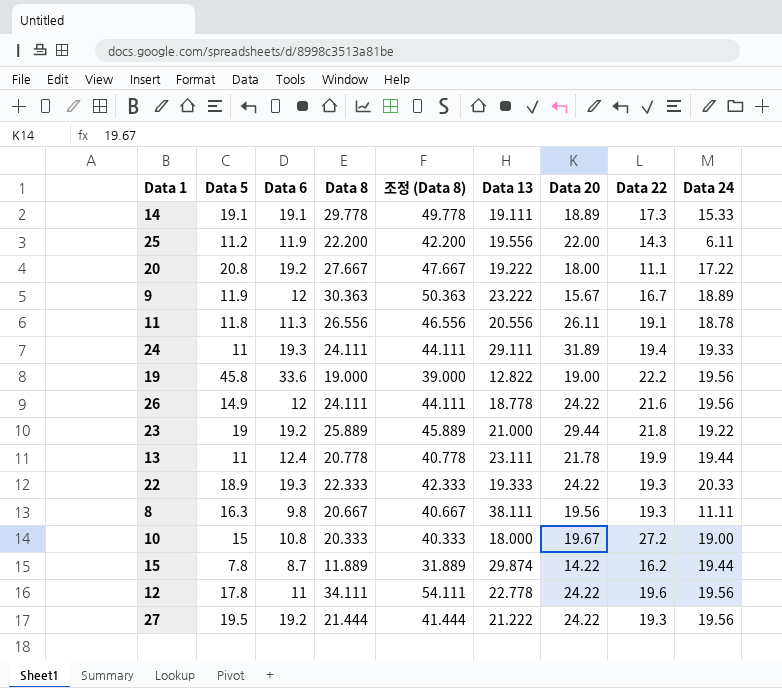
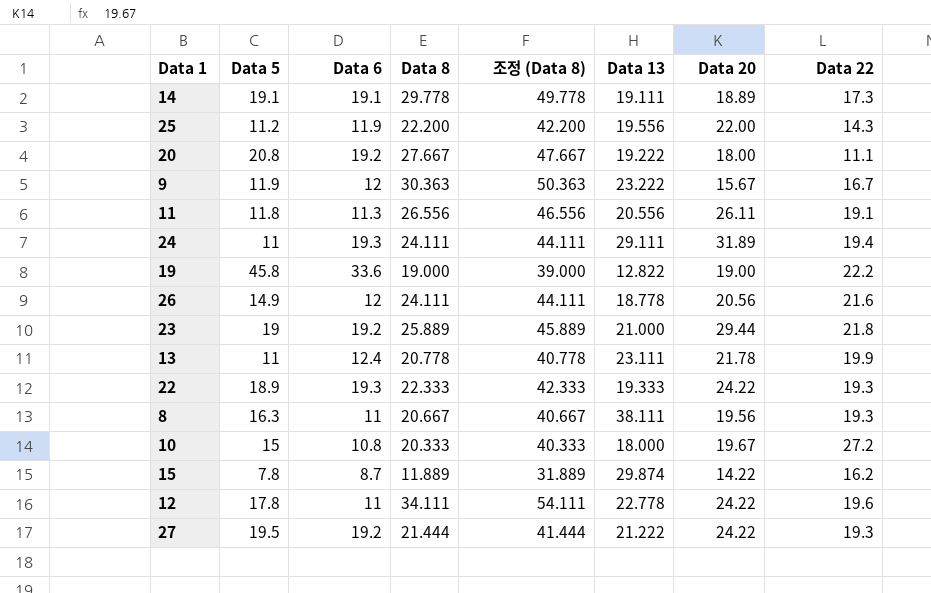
column Data 24 | position: 9 -> none
26 | Data 20: 24.22 -> 20.56
8 | Data 6: 9.8 -> 11

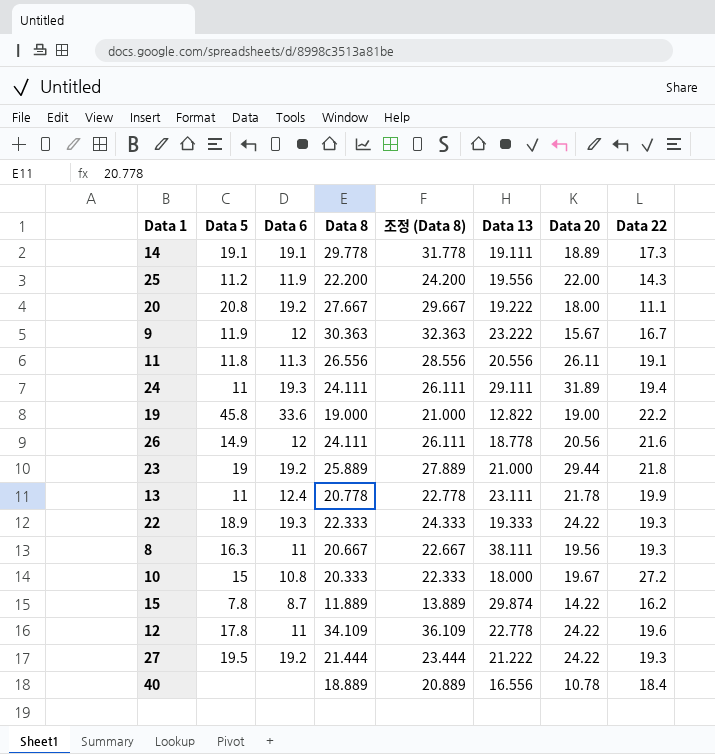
column 조정 (Data 8) | formula: [Data 8] + 20 -> [Data 8] + 2
12 | Data 8: 34.111 -> 34.109
row 40: none -> none | none | 18.889 | 20.889 | 16.556 | 10.78 | 18.4

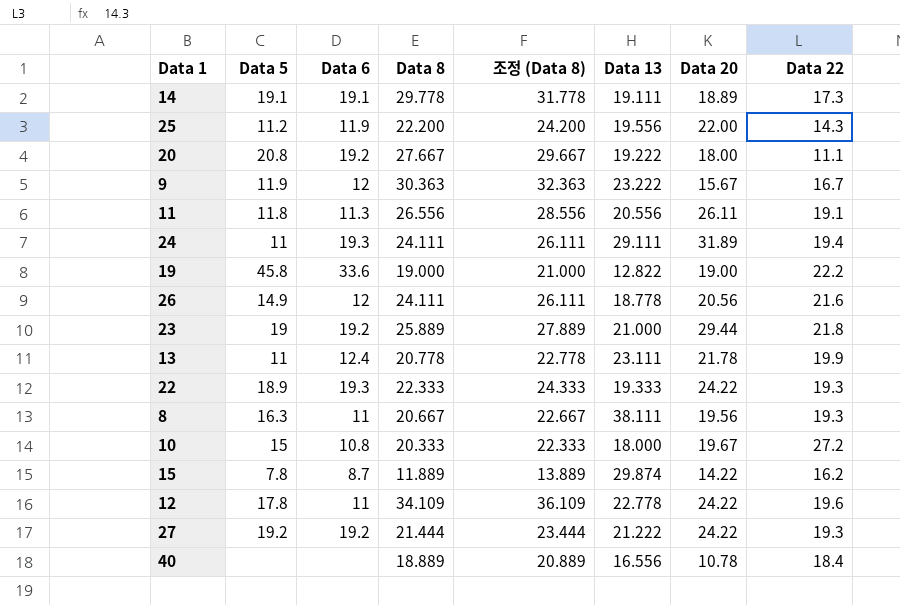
27 | Data 5: 19.5 -> 19.2

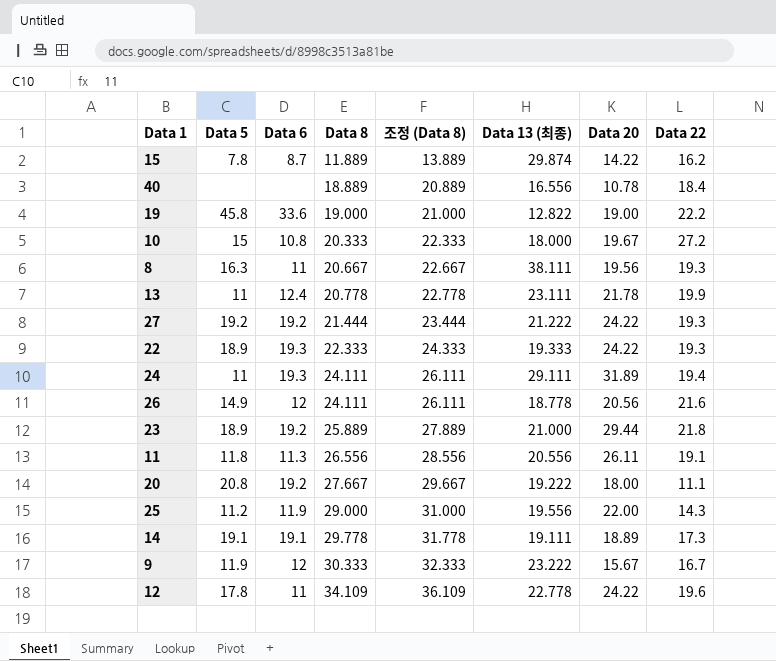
row order: none -> Data 8 ascending
column name: Data 13 -> Data 13 (최종)
23 | Data 5: 19 -> 18.9
25 | Data 8: 22.200 -> 29.000
25 | 조정 (Data 8): 24.200 -> 31.000
9 | Data 8: 30.363 -> 30.333
9 | 조정 (Data 8): 32.363 -> 32.333

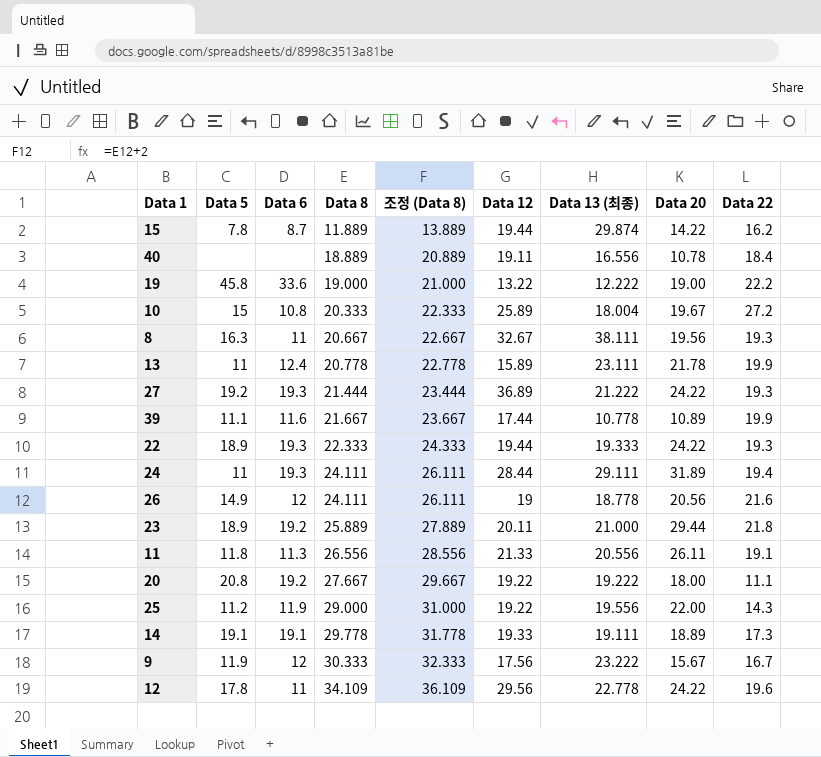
column Data 12 | position: none -> 6
19 | Data 13 (최종): 12.822 -> 12.222
10 | Data 13 (최종): 18.000 -> 18.004
27 | Data 6: 19.2 -> 19.3
row 39: none -> 11.1 | 11.6 | 21.667 | 23.667 | 17.44 | 10.778 | 10.89 | 19.9

